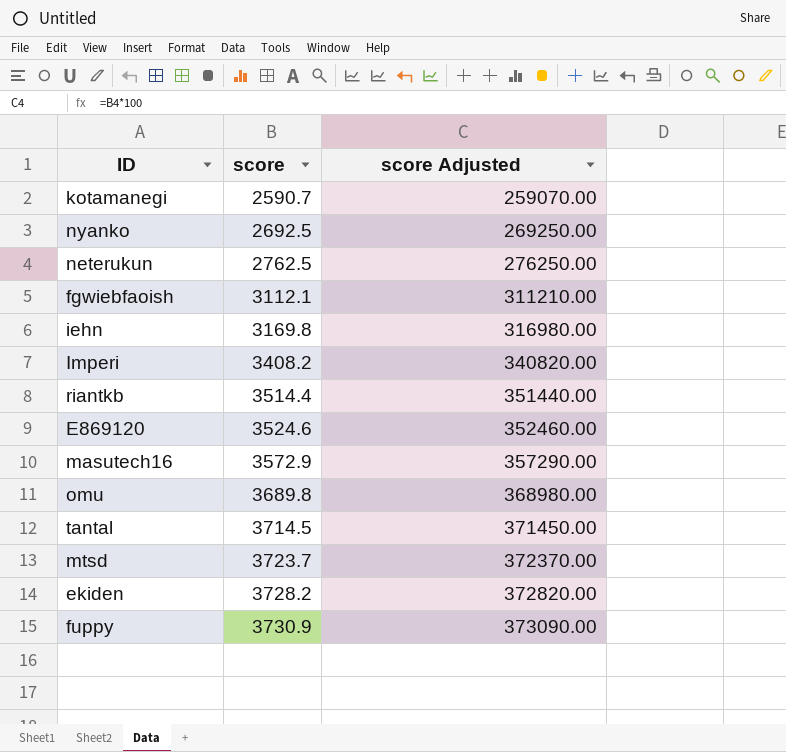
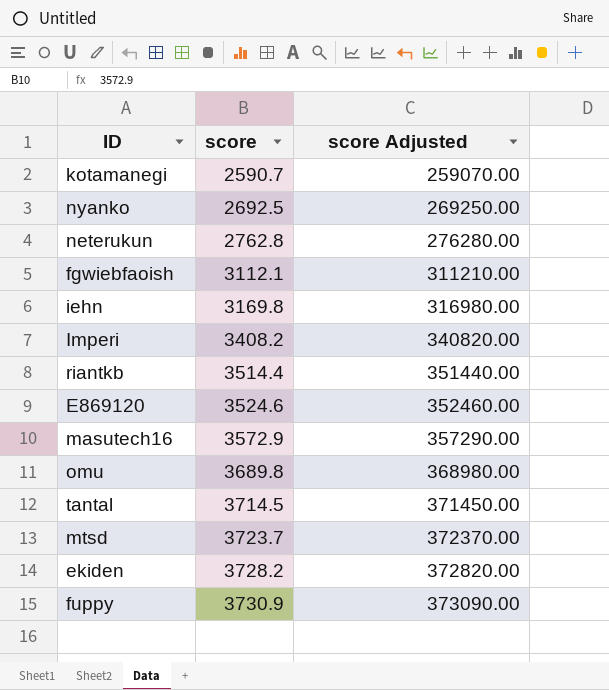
neterukun | score: 2762.5 -> 2762.8
neterukun | score Adjusted: 276250.00 -> 276280.00

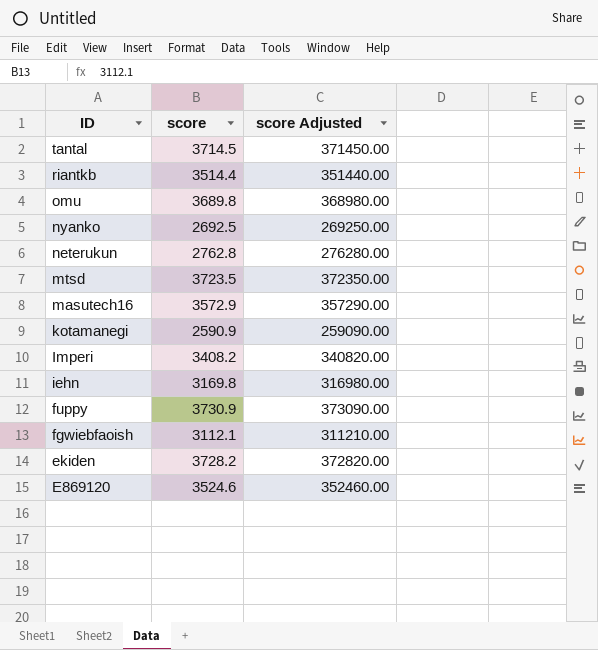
row order: score ascending -> ID descending
mtsd | score: 3723.7 -> 3723.5
mtsd | score Adjusted: 372370.00 -> 372350.00
kotamanegi | score: 2590.7 -> 2590.9
kotamanegi | score Adjusted: 259070.00 -> 259090.00

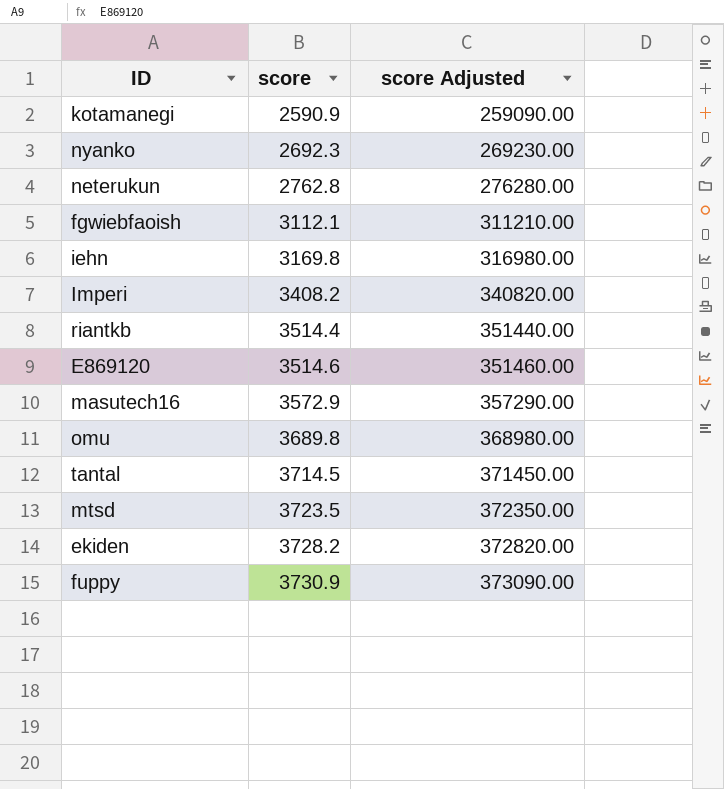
row order: ID descending -> score ascending
nyanko | score: 2692.5 -> 2692.3
nyanko | score Adjusted: 269250.00 -> 269230.00
E869120 | score: 3524.6 -> 3514.6
E869120 | score Adjusted: 352460.00 -> 351460.00

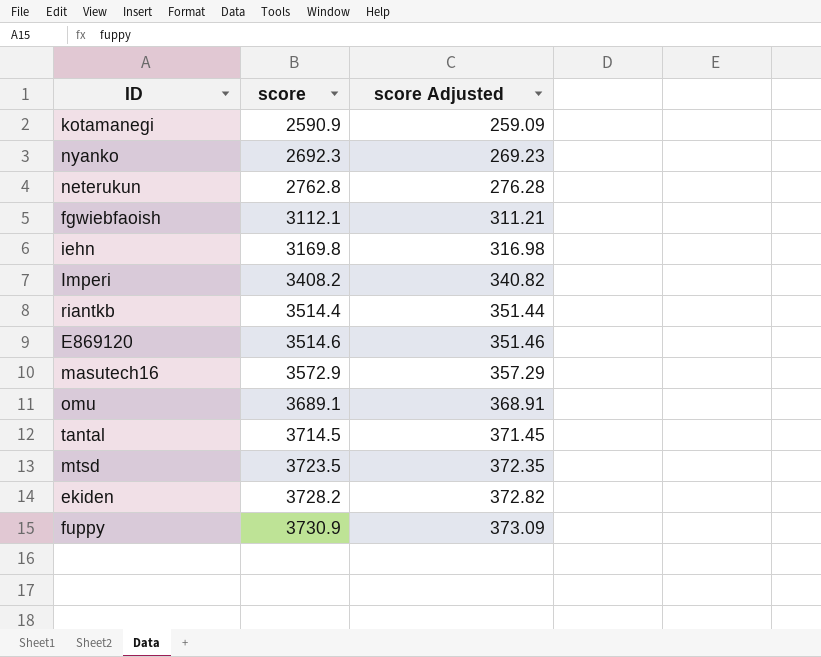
column score Adjusted | formula: [score] * 100 -> [score] * 0.1
omu | score: 3689.8 -> 3689.1

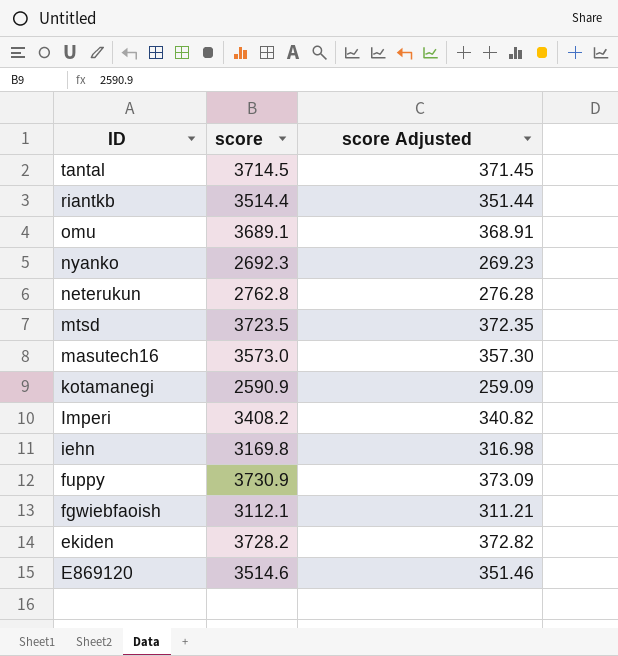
row order: score ascending -> ID descending
masutech16 | score: 3572.9 -> 3573.0
masutech16 | score Adjusted: 357.29 -> 357.30

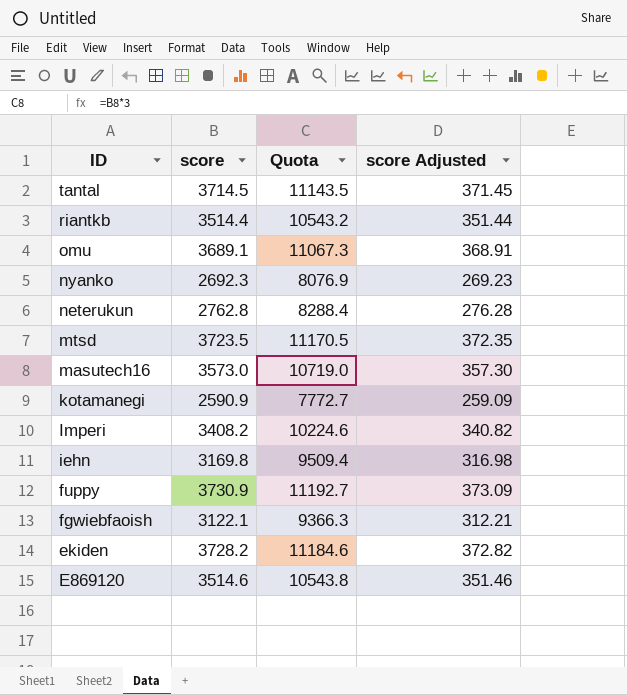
column Quota | formula: none -> [score] * 3
fgwiebfaoish | score: 3112.1 -> 3122.1
fgwiebfaoish | score Adjusted: 311.21 -> 312.21

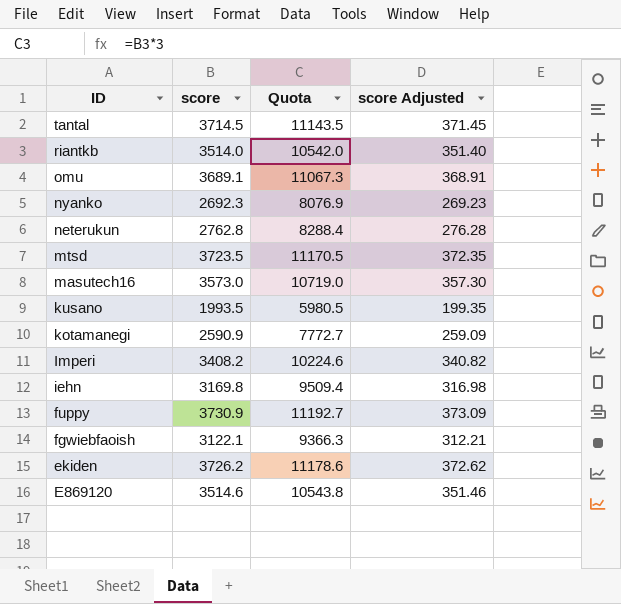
riantkb | score: 3514.4 -> 3514.0
riantkb | Quota: 10543.2 -> 10542.0
riantkb | score Adjusted: 351.44 -> 351.40
row kusano: none -> 1993.5 | 5980.5 | 199.35
ekiden | score: 3728.2 -> 3726.2
ekiden | Quota: 11184.6 -> 11178.6
ekiden | score Adjusted: 372.82 -> 372.62

